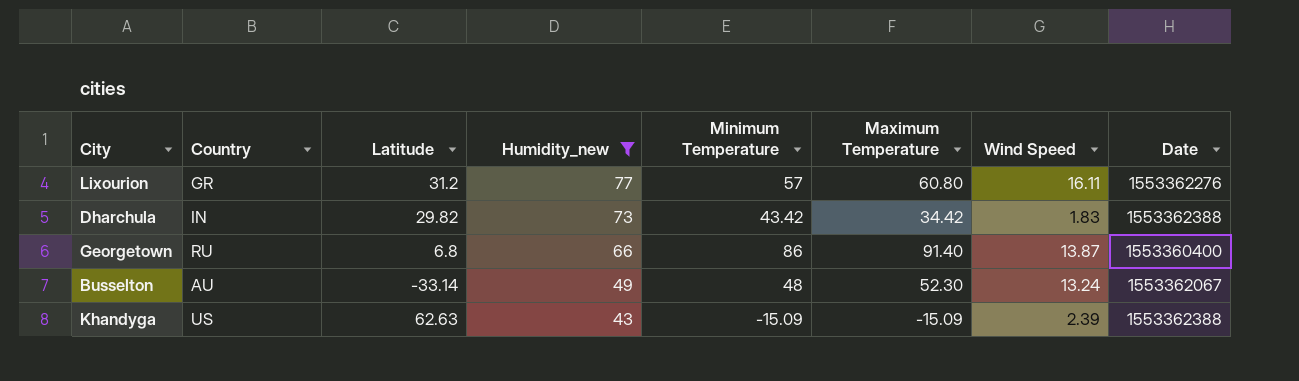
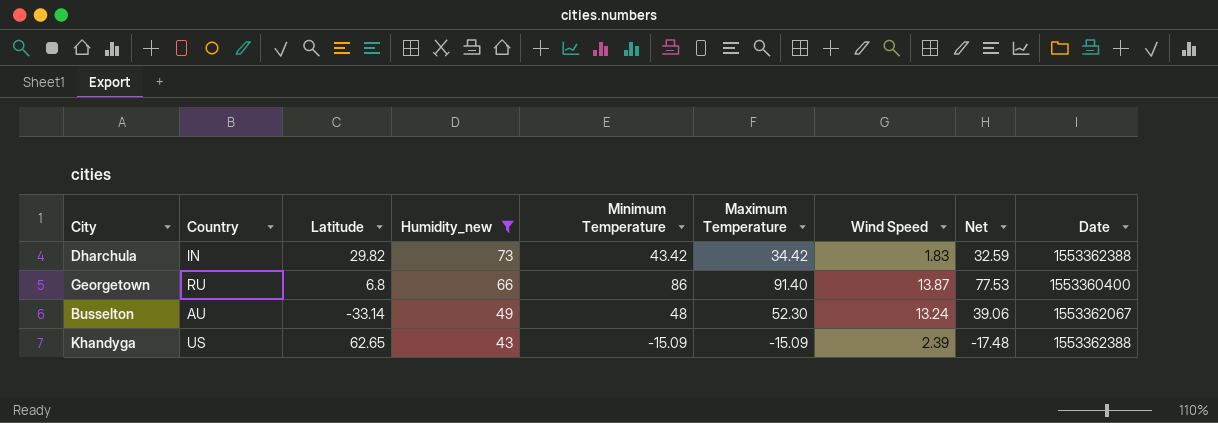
column Net | formula: none -> [Maximum Temperature] - [Wind Speed]
row Lixourion: GR | 31.2 | 77 | 57 | 60.80 | 16.11 | 1553362276 -> none
Khandyga | Latitude: 62.63 -> 62.65

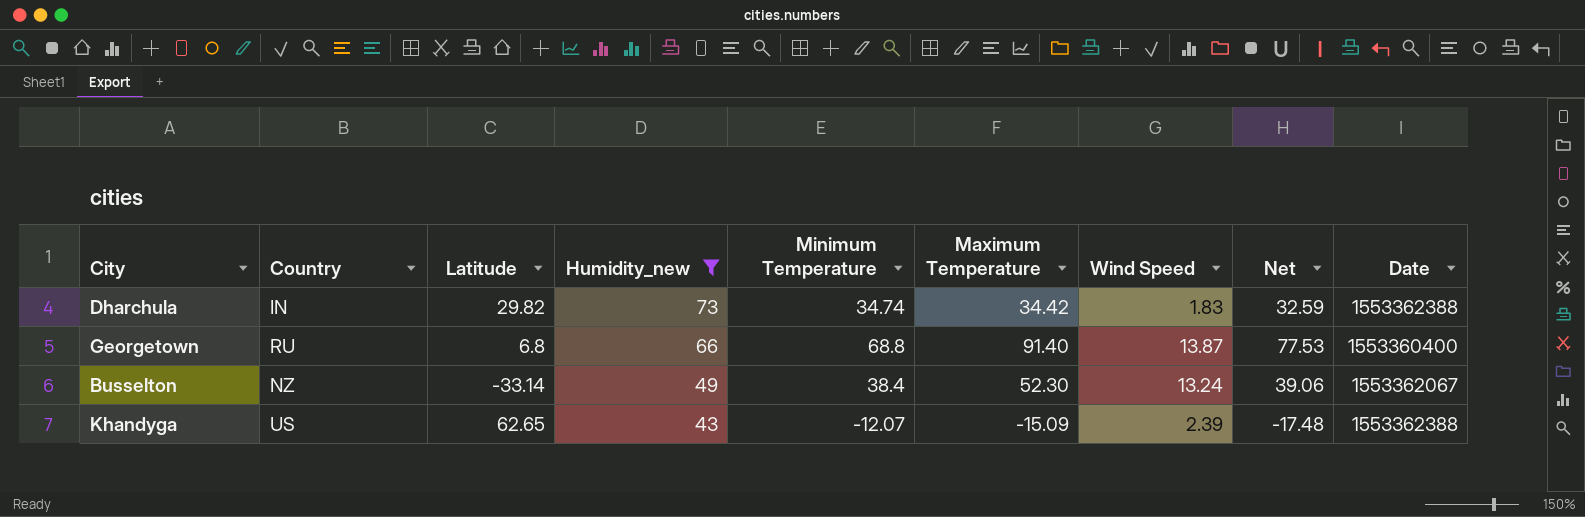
Dharchula | Minimum Temperature: 43.42 -> 34.74
Georgetown | Minimum Temperature: 86 -> 68.8
Busselton | Country: AU -> NZ
Busselton | Minimum Temperature: 48 -> 38.4
Khandyga | Minimum Temperature: -15.09 -> -12.07

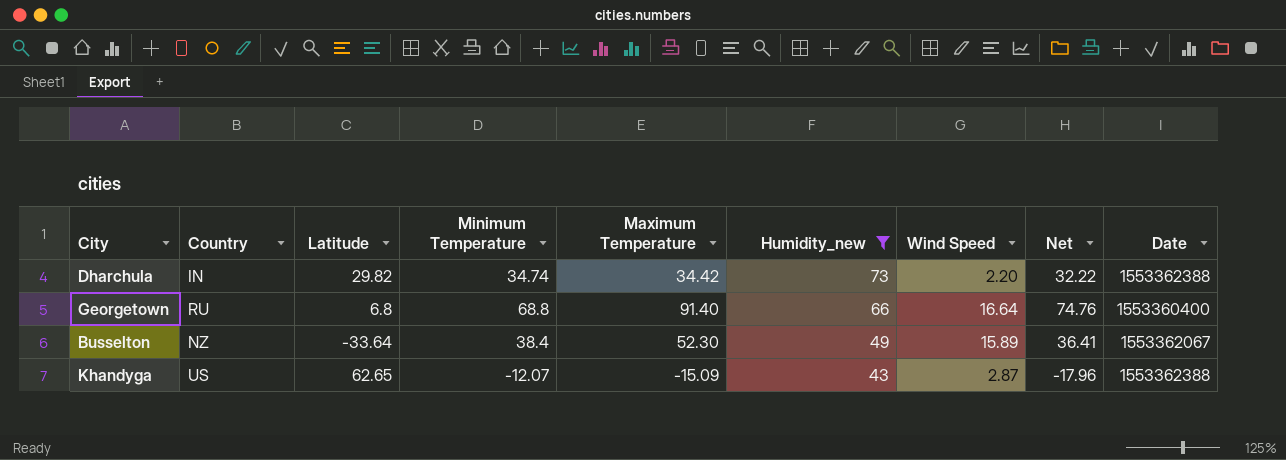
column Humidity_new | position: 4 -> 6
Dharchula | Wind Speed: 1.83 -> 2.20
Dharchula | Net: 32.59 -> 32.22
Georgetown | Wind Speed: 13.87 -> 16.64
Georgetown | Net: 77.53 -> 74.76
Busselton | Latitude: -33.14 -> -33.64
Busselton | Wind Speed: 13.24 -> 15.89
Busselton | Net: 39.06 -> 36.41
Khandyga | Wind Speed: 2.39 -> 2.87
Khandyga | Net: -17.48 -> -17.96

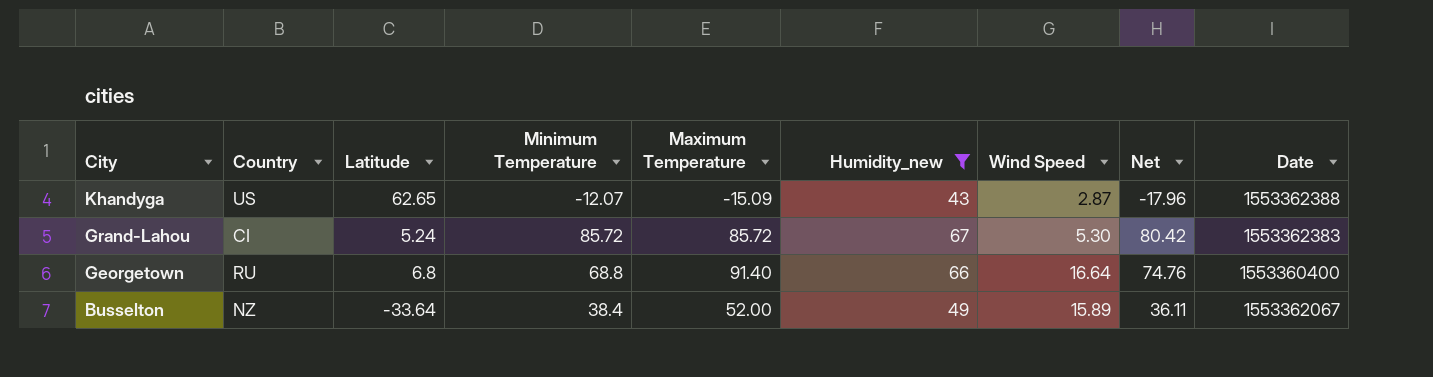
row order: Humidity_new descending -> City descending
row Dharchula: IN | 29.82 | 34.74 | 34.42 | 73 | 2.20 | 32.22 | 1553362388 -> none
row Grand-Lahou: none -> CI | 5.24 | 85.72 | 85.72 | 67 | 5.30 | 80.42 | 1553362383
Busselton | Maximum Temperature: 52.30 -> 52.00
Busselton | Net: 36.41 -> 36.11

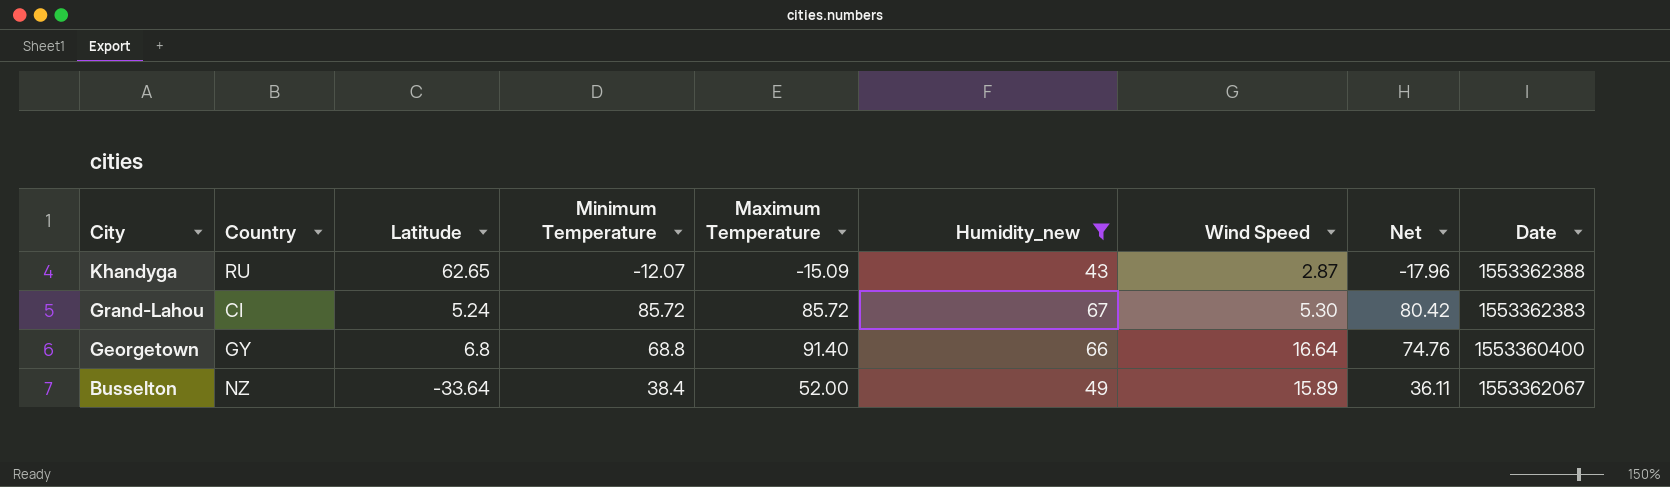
Khandyga | Country: US -> RU
Georgetown | Country: RU -> GY

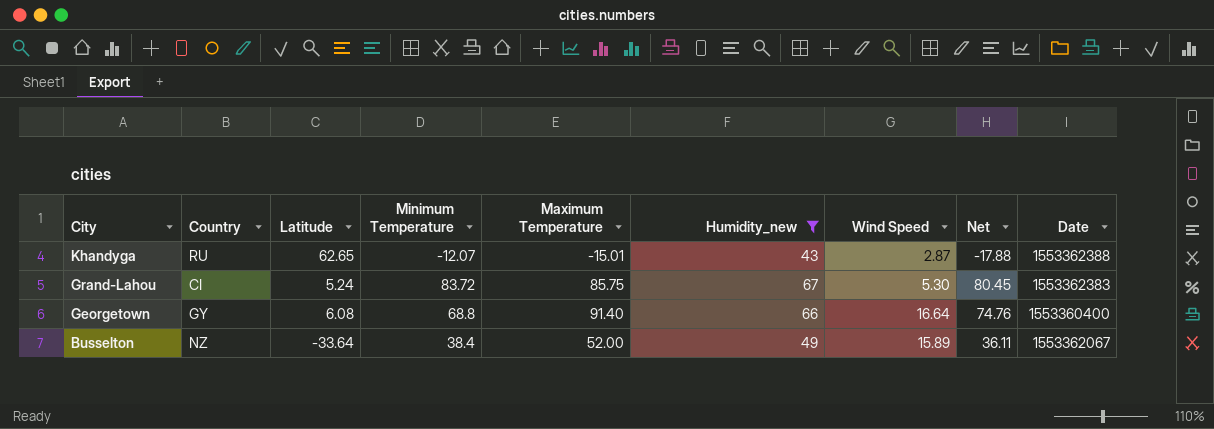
Khandyga | Maximum Temperature: -15.09 -> -15.01
Khandyga | Net: -17.96 -> -17.88
Grand-Lahou | Minimum Temperature: 85.72 -> 83.72
Grand-Lahou | Maximum Temperature: 85.72 -> 85.75
Grand-Lahou | Net: 80.42 -> 80.45
Georgetown | Latitude: 6.8 -> 6.08

